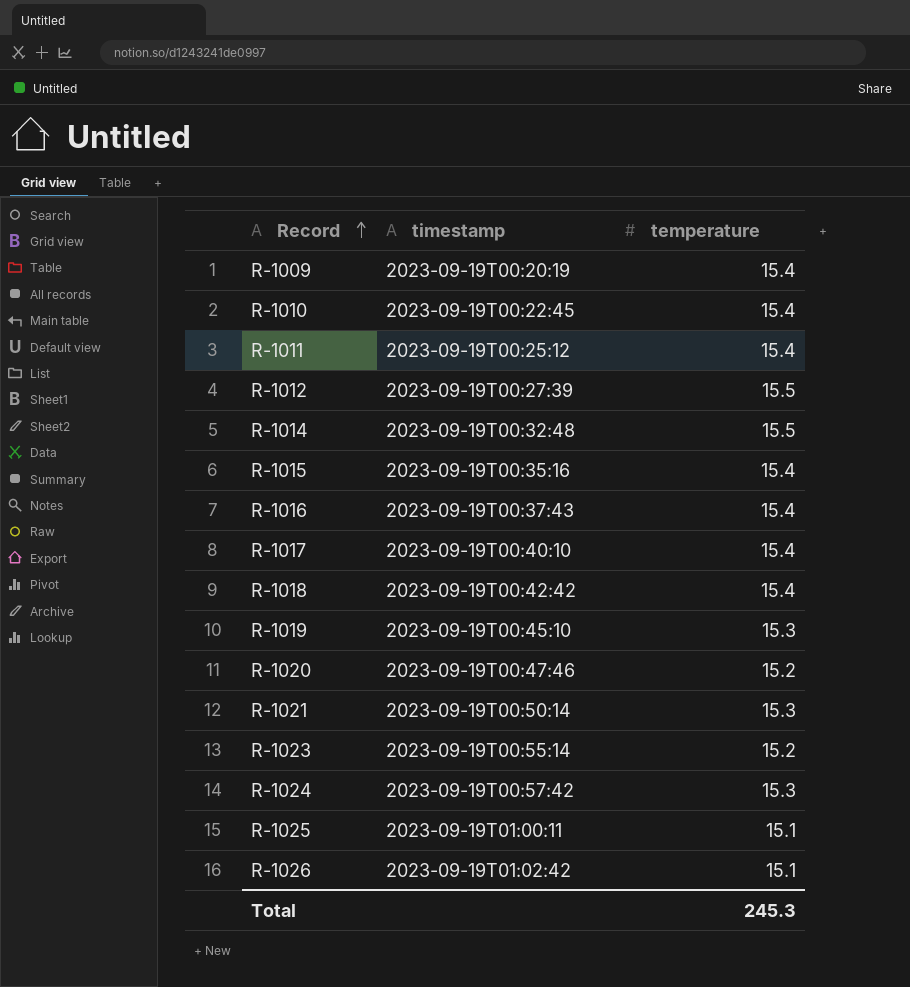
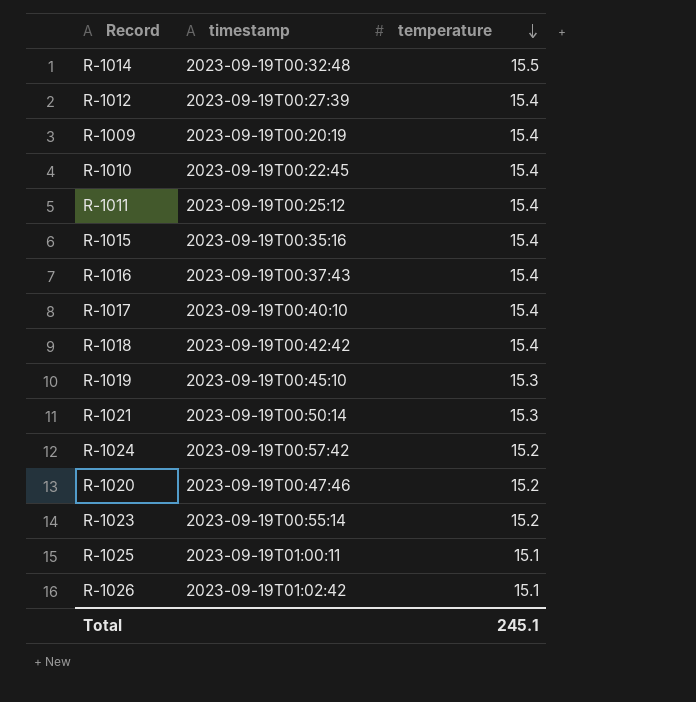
row order: Record ascending -> temperature descending
R-1012 | temperature: 15.5 -> 15.4
R-1024 | temperature: 15.3 -> 15.2
Total | temperature: 245.3 -> 245.1

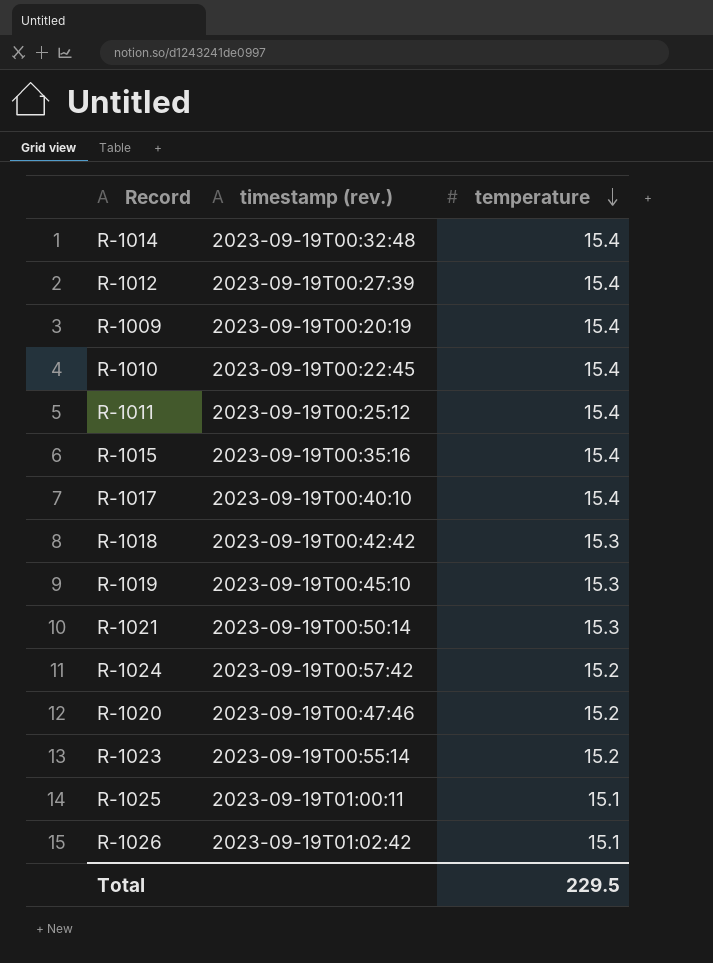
column name: timestamp -> timestamp (rev.)
row R-1016: 2023-09-19T00:37:43 | 15.4 -> none
R-1014 | temperature: 15.5 -> 15.4
R-1018 | temperature: 15.4 -> 15.3
Total | temperature: 245.1 -> 229.5

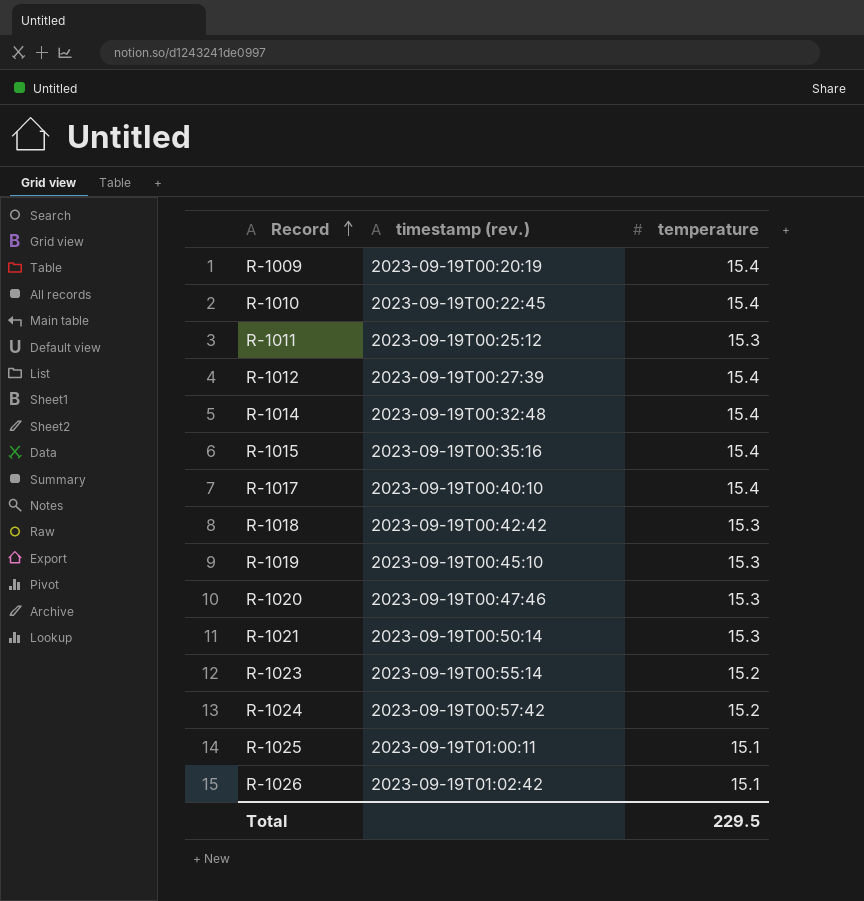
row order: temperature descending -> Record ascending
R-1011 | temperature: 15.4 -> 15.3
R-1020 | temperature: 15.2 -> 15.3

